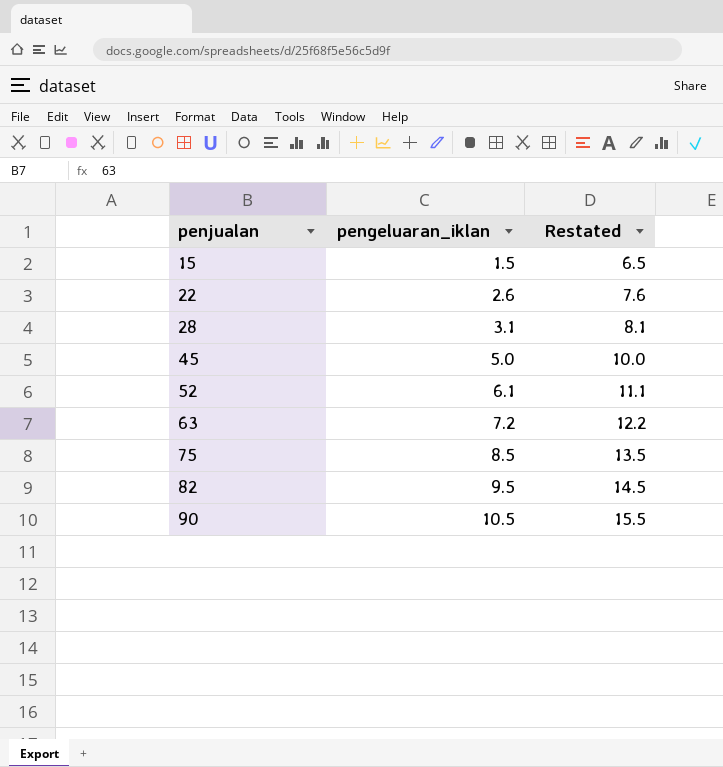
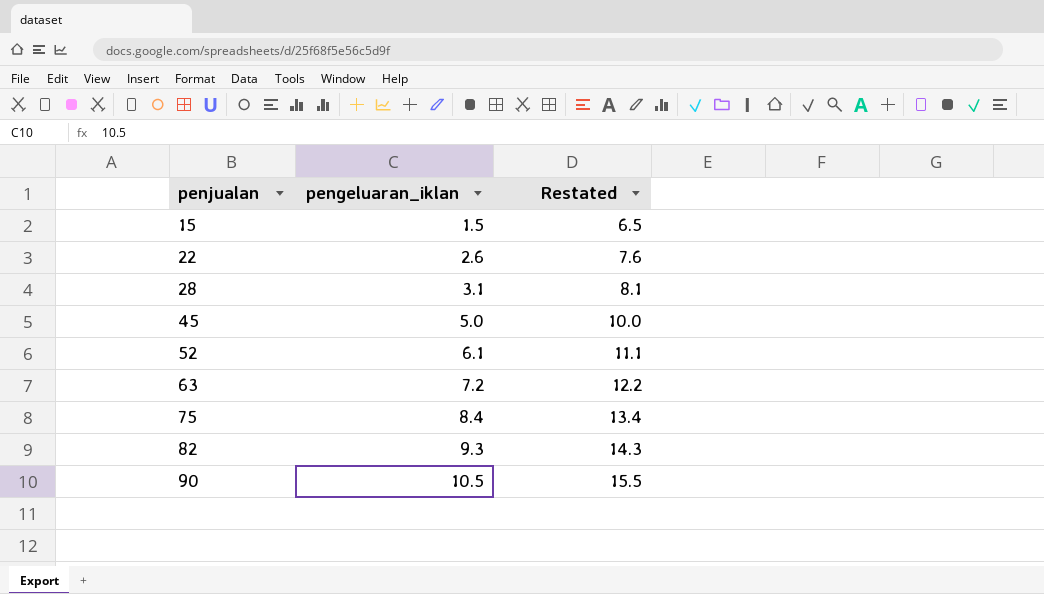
75 | pengeluaran_iklan: 8.5 -> 8.4
75 | Restated: 13.5 -> 13.4
82 | pengeluaran_iklan: 9.5 -> 9.3
82 | Restated: 14.5 -> 14.3

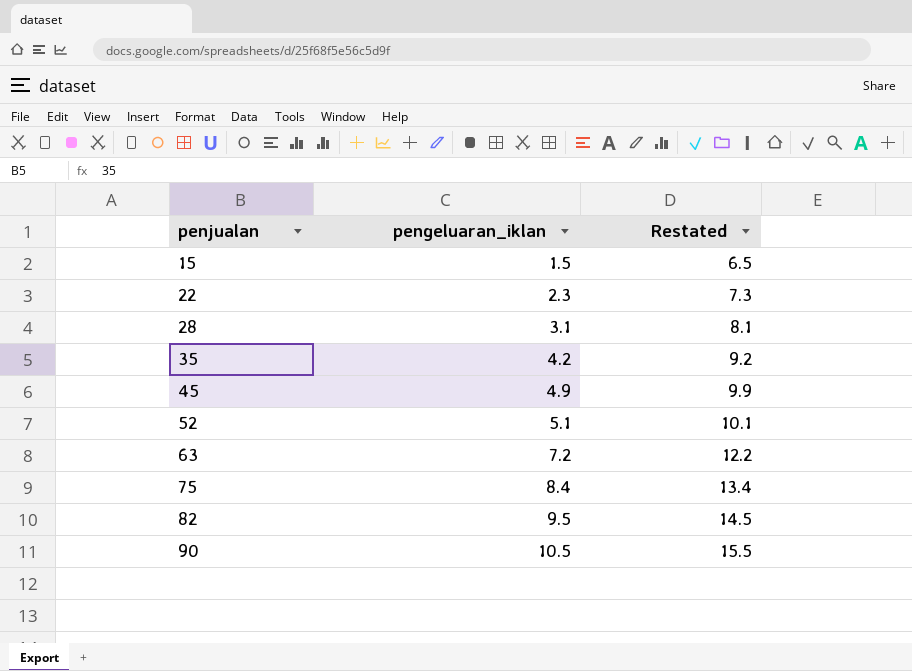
22 | pengeluaran_iklan: 2.6 -> 2.3
22 | Restated: 7.6 -> 7.3
row 35: none -> 4.2 | 9.2
45 | pengeluaran_iklan: 5.0 -> 4.9
45 | Restated: 10.0 -> 9.9
52 | pengeluaran_iklan: 6.1 -> 5.1
52 | Restated: 11.1 -> 10.1
82 | pengeluaran_iklan: 9.3 -> 9.5
82 | Restated: 14.3 -> 14.5

